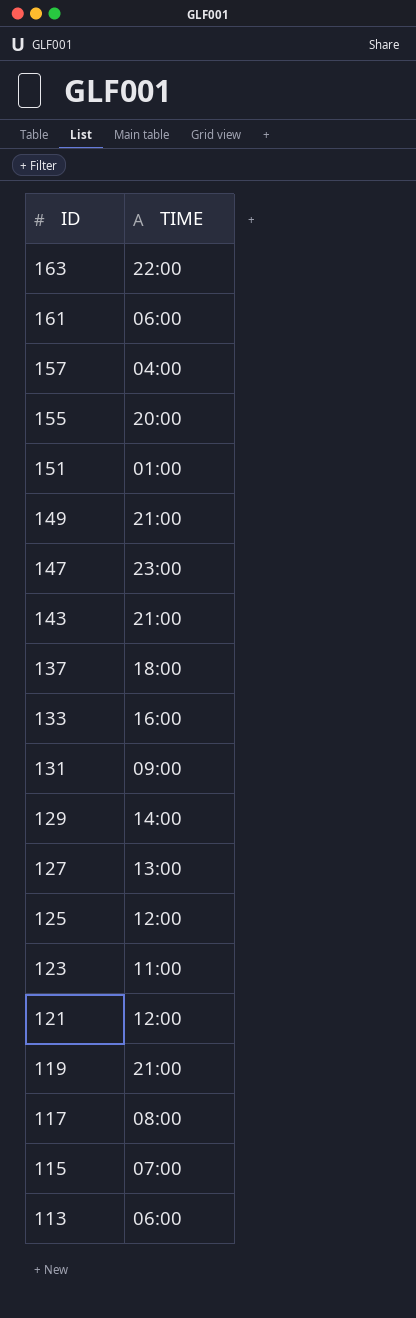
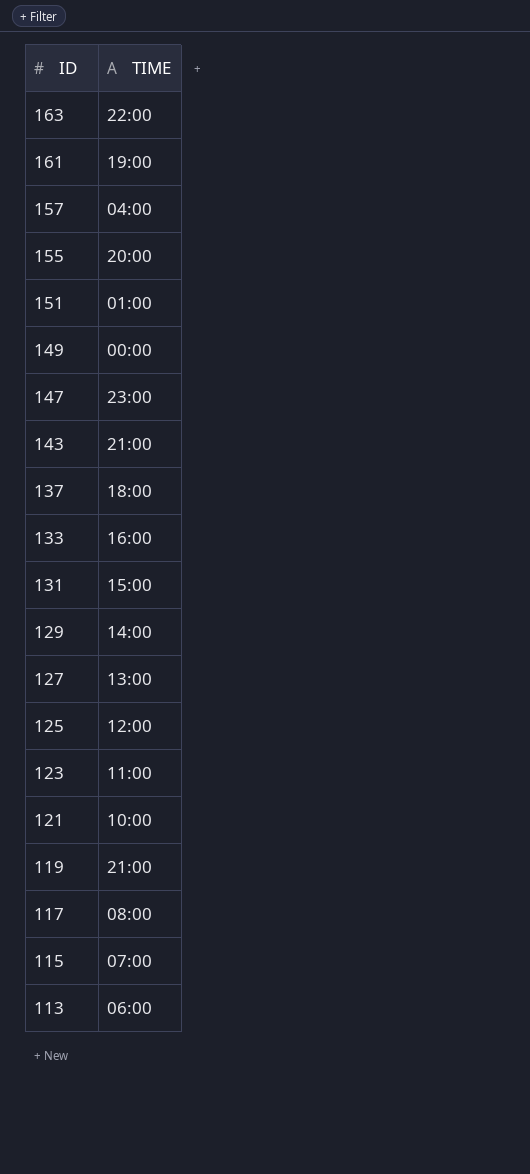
161 | TIME: 06:00 -> 19:00
149 | TIME: 21:00 -> 00:00
131 | TIME: 09:00 -> 15:00
121 | TIME: 12:00 -> 10:00

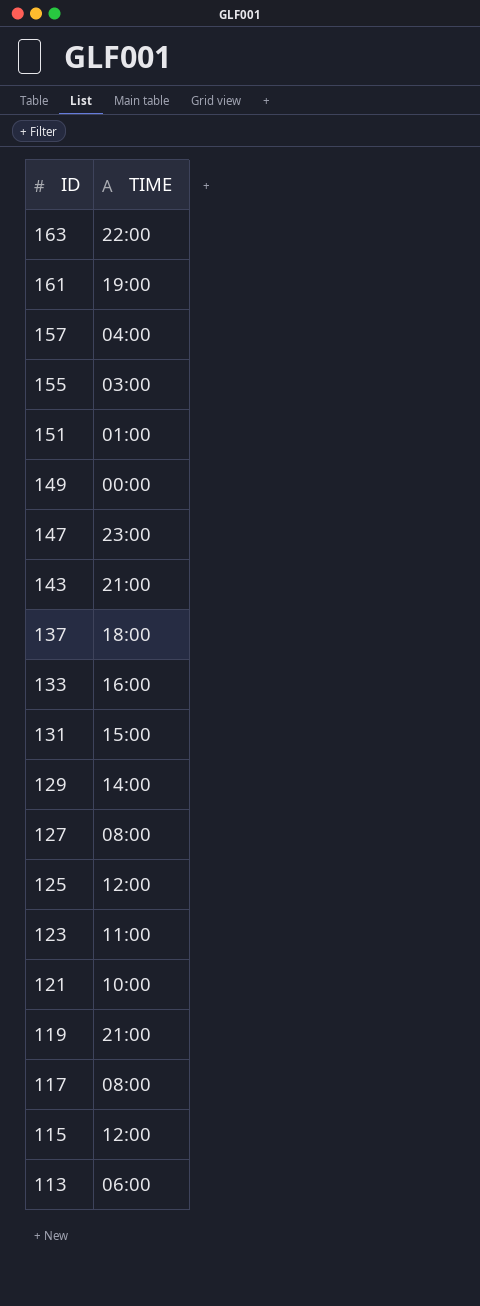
155 | TIME: 20:00 -> 03:00
127 | TIME: 13:00 -> 08:00
115 | TIME: 07:00 -> 12:00

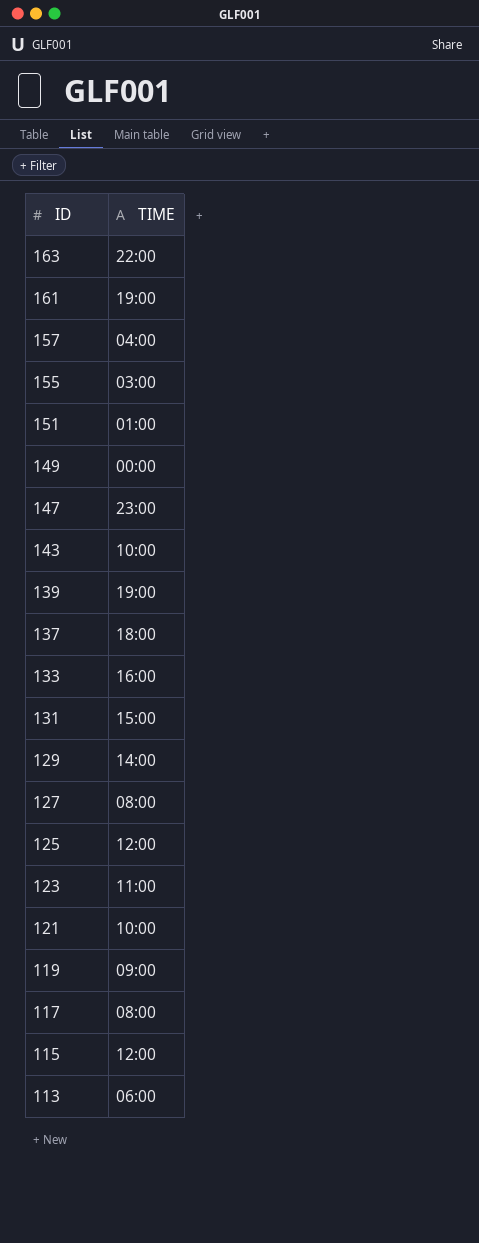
143 | TIME: 21:00 -> 10:00
row 139: none -> 19:00
119 | TIME: 21:00 -> 09:00

